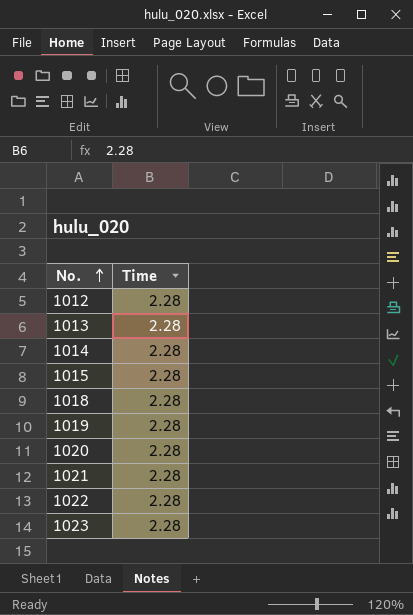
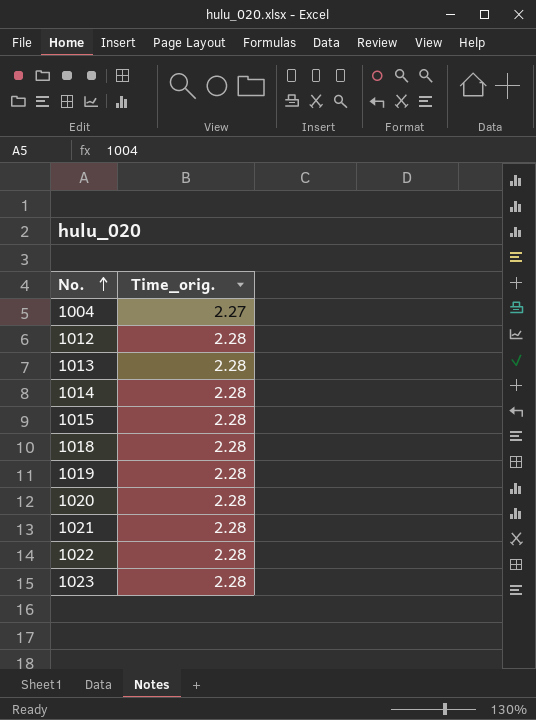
column name: Time -> Time_orig.
row 1004: none -> 2.27

